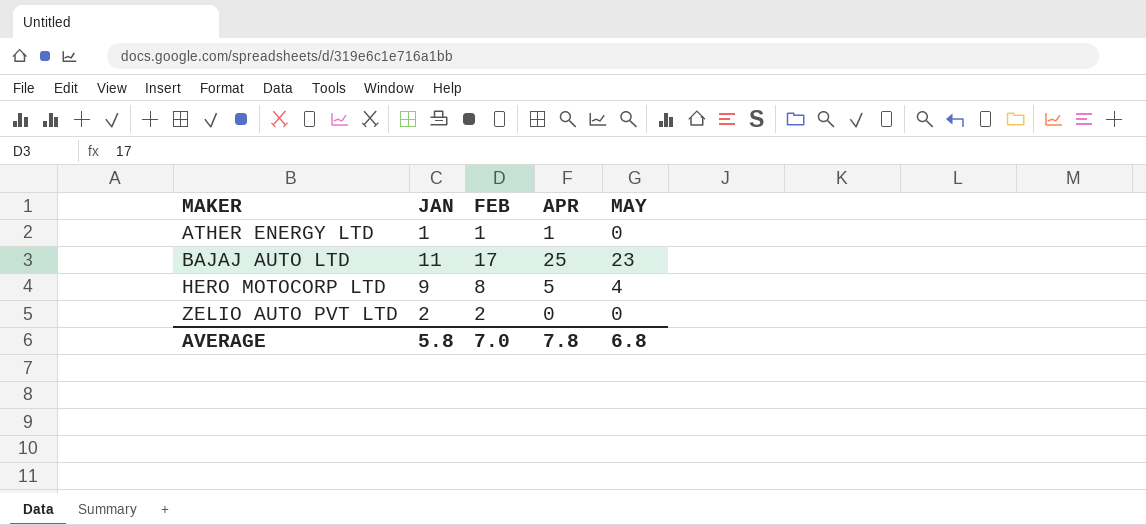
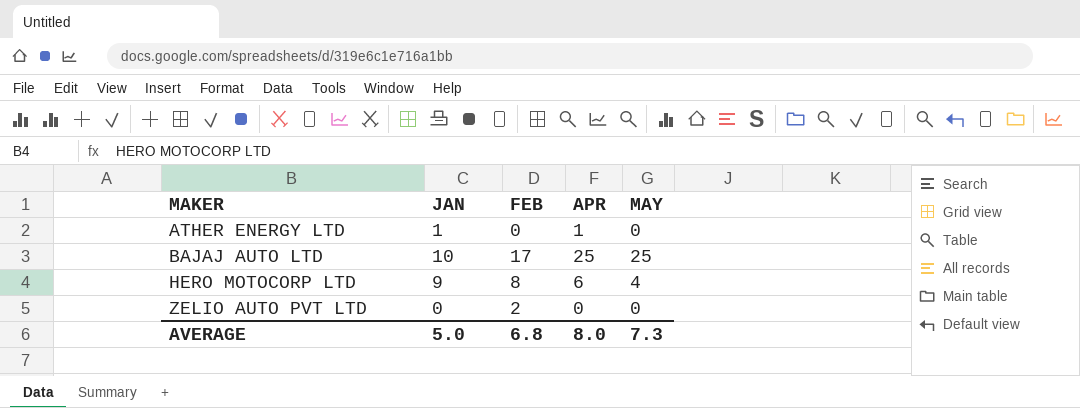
ATHER ENERGY LTD | FEB: 1 -> 0
BAJAJ AUTO LTD | JAN: 11 -> 10
BAJAJ AUTO LTD | MAY: 23 -> 25
HERO MOTOCORP LTD | APR: 5 -> 6
ZELIO AUTO PVT LTD | JAN: 2 -> 0
AVERAGE | JAN: 5.8 -> 5.0
AVERAGE | FEB: 7.0 -> 6.8
AVERAGE | APR: 7.8 -> 8.0
AVERAGE | MAY: 6.8 -> 7.3

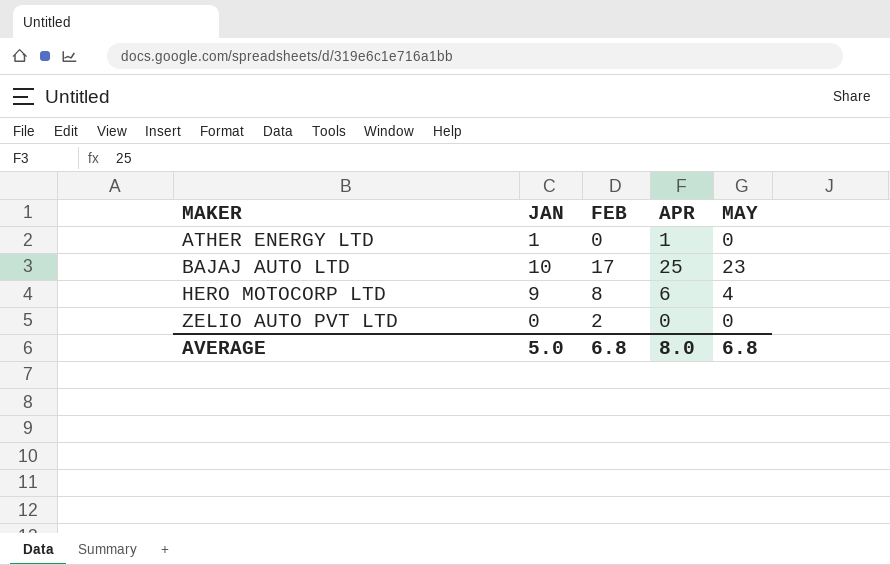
BAJAJ AUTO LTD | MAY: 25 -> 23
AVERAGE | MAY: 7.3 -> 6.8

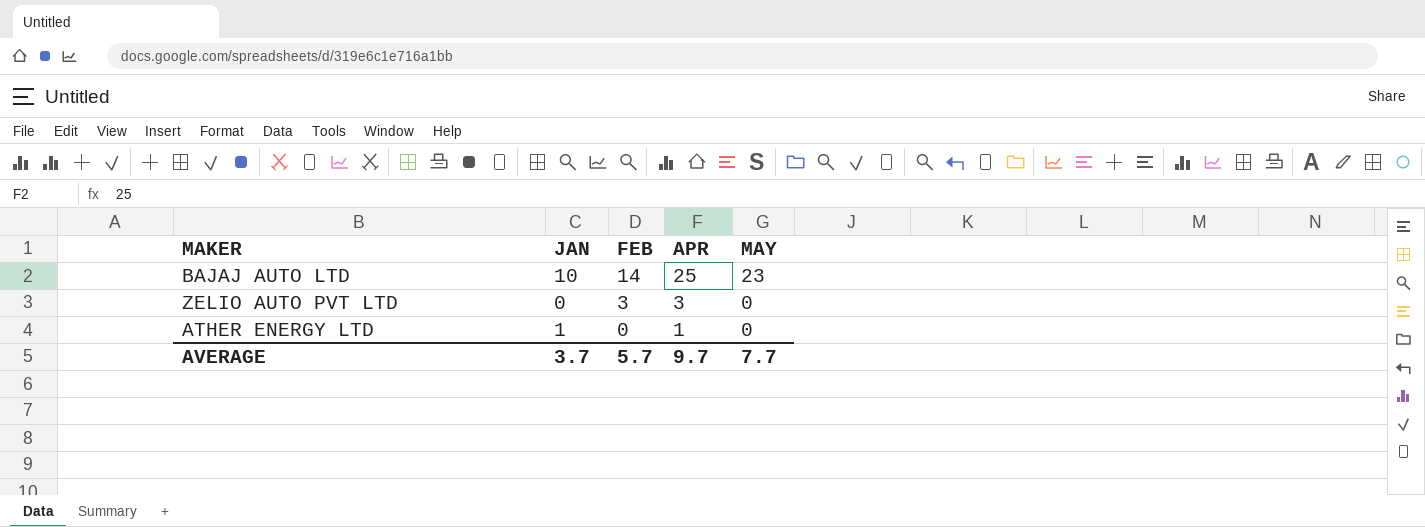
row order: MAKER ascending -> FEB descending
row HERO MOTOCORP LTD: 9 | 8 | 6 | 4 -> none
BAJAJ AUTO LTD | FEB: 17 -> 14
ZELIO AUTO PVT LTD | FEB: 2 -> 3
ZELIO AUTO PVT LTD | APR: 0 -> 3
AVERAGE | JAN: 5.0 -> 3.7
AVERAGE | FEB: 6.8 -> 5.7
AVERAGE | APR: 8.0 -> 9.7
AVERAGE | MAY: 6.8 -> 7.7

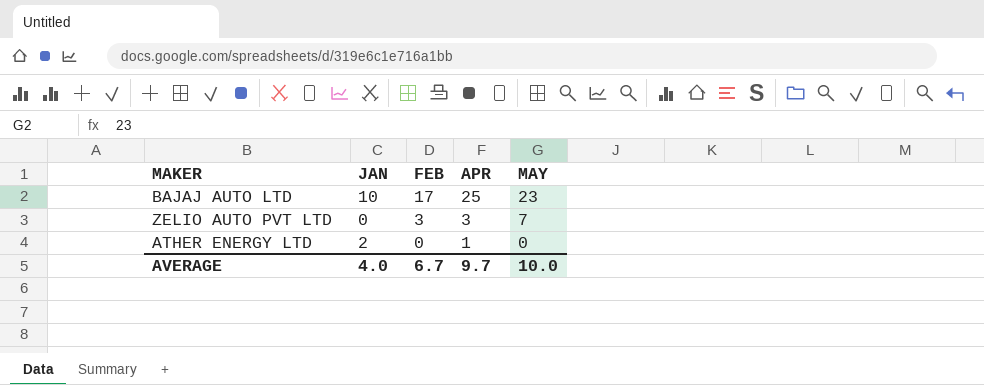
BAJAJ AUTO LTD | FEB: 14 -> 17
ZELIO AUTO PVT LTD | MAY: 0 -> 7
ATHER ENERGY LTD | JAN: 1 -> 2
AVERAGE | JAN: 3.7 -> 4.0
AVERAGE | FEB: 5.7 -> 6.7
AVERAGE | MAY: 7.7 -> 10.0

